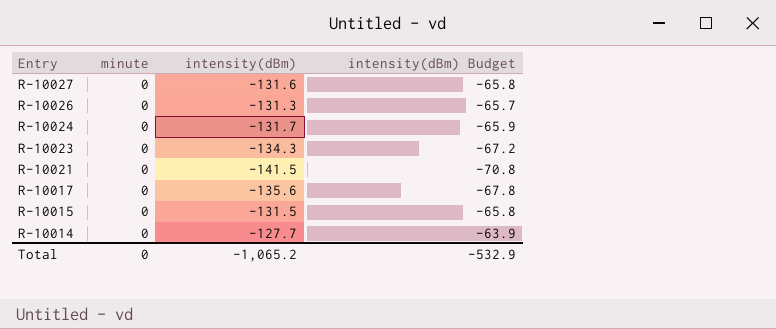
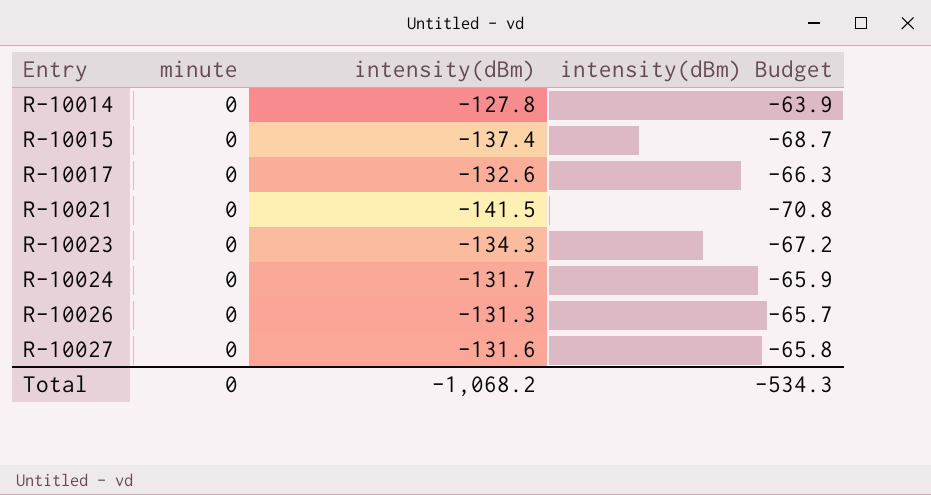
row order: Entry descending -> Entry ascending
R-10014 | intensity(dBm): -127.7 -> -127.8
R-10015 | intensity(dBm): -131.5 -> -137.4
R-10015 | intensity(dBm) Budget: -65.8 -> -68.7
R-10017 | intensity(dBm): -135.6 -> -132.6
R-10017 | intensity(dBm) Budget: -67.8 -> -66.3
Total | intensity(dBm): -1,065.2 -> -1,068.2
Total | intensity(dBm) Budget: -532.9 -> -534.3

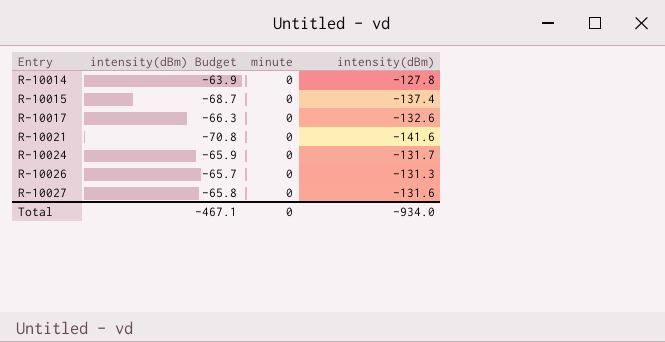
column intensity(dBm) Budget | position: 4 -> 2
row R-10023: 0 | -134.3 | -67.2 -> none
R-10021 | intensity(dBm): -141.5 -> -141.6
Total | intensity(dBm) Budget: -534.3 -> -467.1
Total | intensity(dBm): -1,068.2 -> -934.0

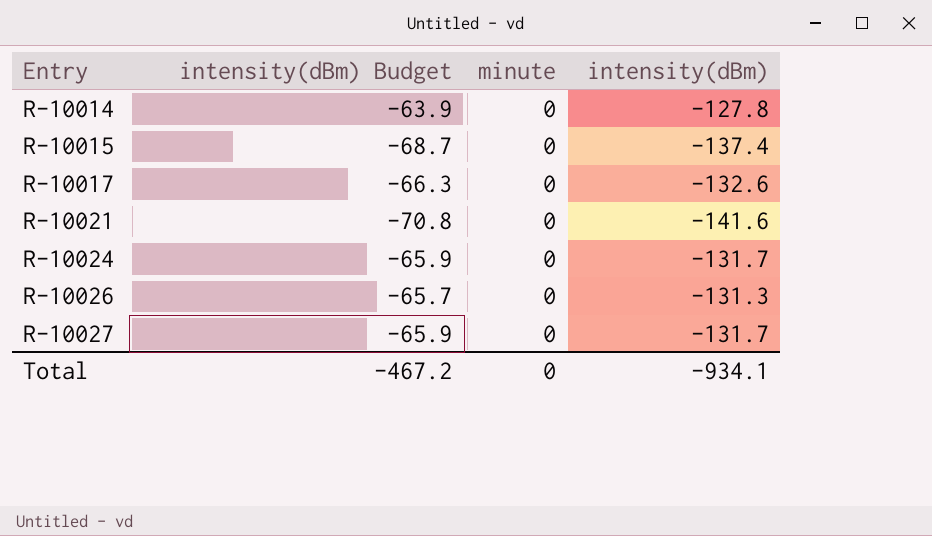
R-10027 | intensity(dBm) Budget: -65.8 -> -65.9
R-10027 | intensity(dBm): -131.6 -> -131.7
Total | intensity(dBm) Budget: -467.1 -> -467.2
Total | intensity(dBm): -934.0 -> -934.1

